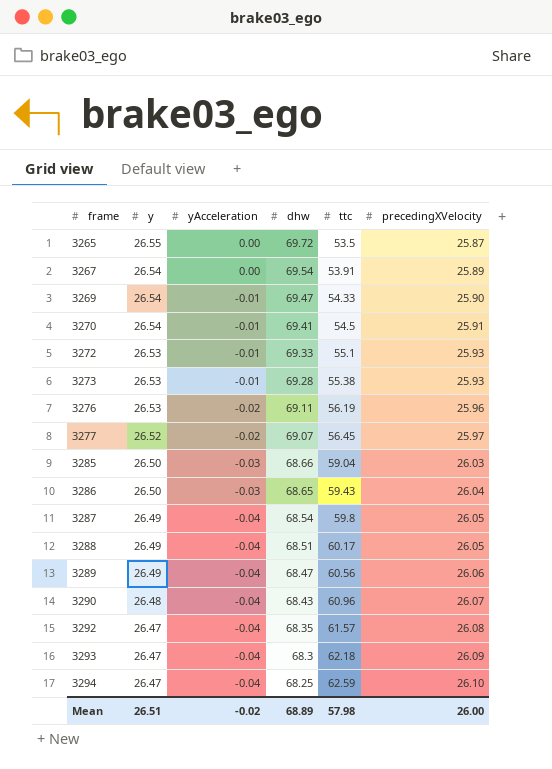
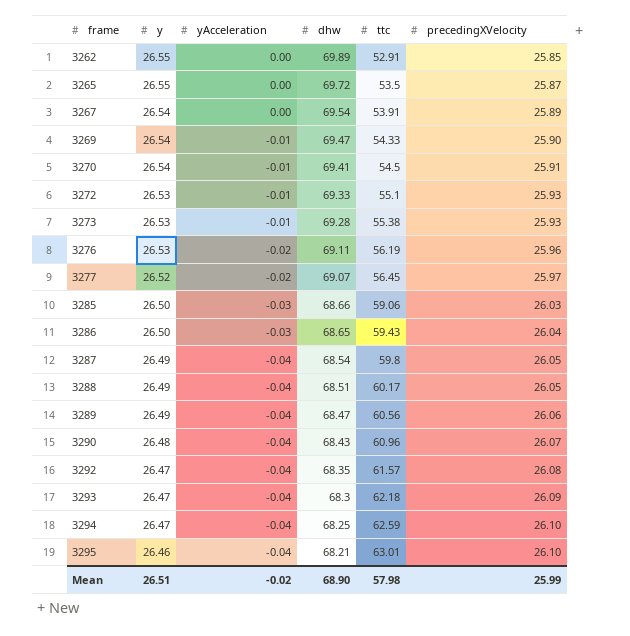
row 3262: none -> 26.55 | 0.00 | 69.89 | 52.91 | 25.85
3285 | ttc: 59.04 -> 59.06
row 3295: none -> 26.46 | -0.04 | 68.21 | 63.01 | 26.10
Mean | dhw: 68.89 -> 68.90
Mean | precedingXVelocity: 26.00 -> 25.99

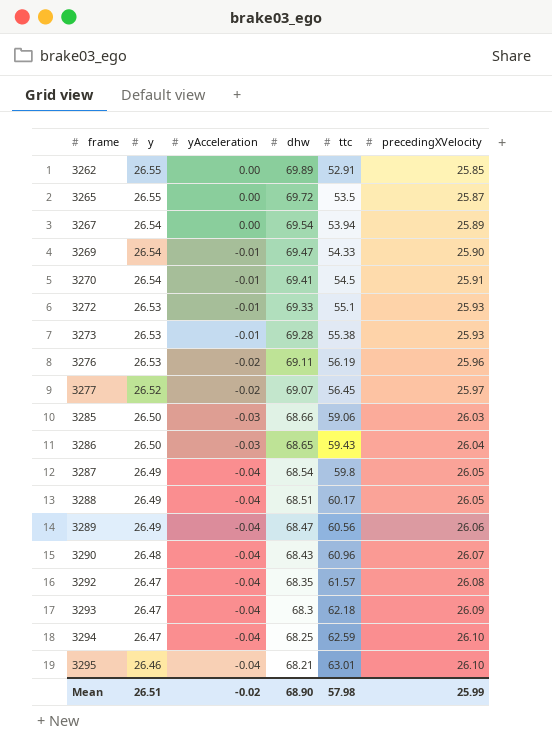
3267 | ttc: 53.91 -> 53.94

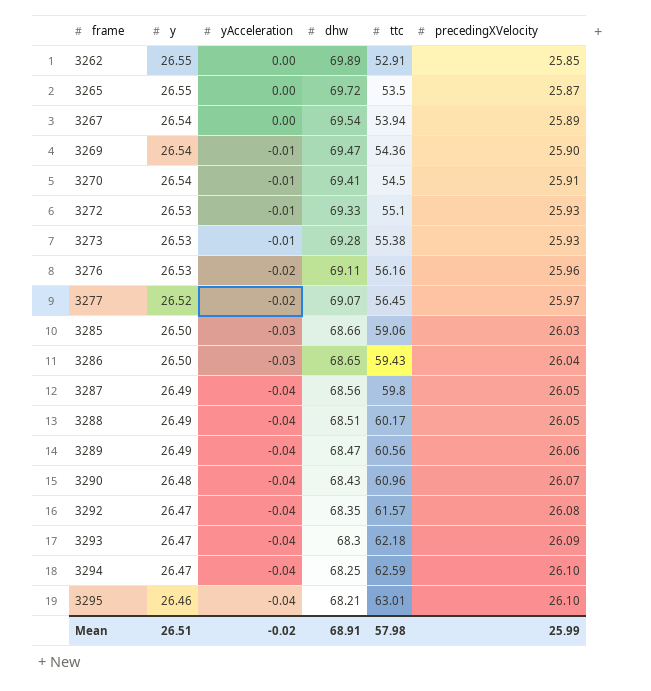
3269 | ttc: 54.33 -> 54.36
3276 | ttc: 56.19 -> 56.16
3287 | dhw: 68.54 -> 68.56
Mean | dhw: 68.90 -> 68.91

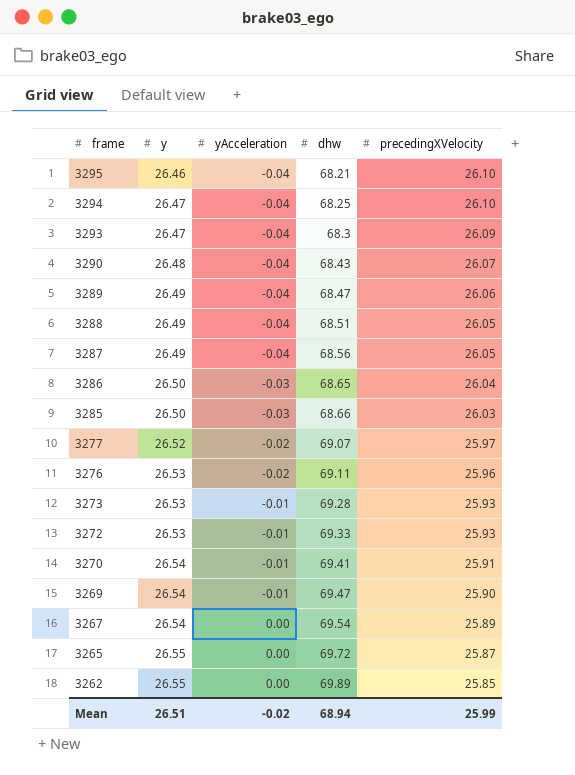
row order: frame ascending -> frame descending
column ttc | position: 5 -> none
row 3292: 26.47 | -0.04 | 68.35 | 61.57 | 26.08 -> none
Mean | dhw: 68.91 -> 68.94

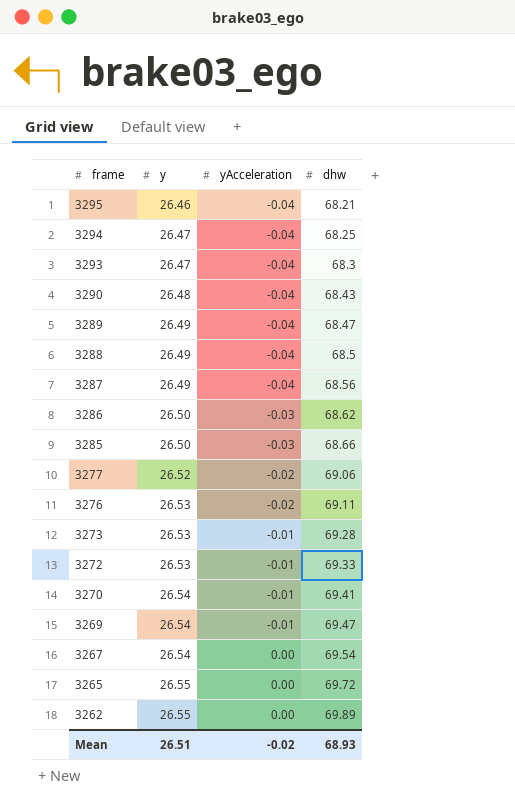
column precedingXVelocity | position: 5 -> none
3288 | dhw: 68.51 -> 68.5
3286 | dhw: 68.65 -> 68.62
3277 | dhw: 69.07 -> 69.06
Mean | dhw: 68.94 -> 68.93

